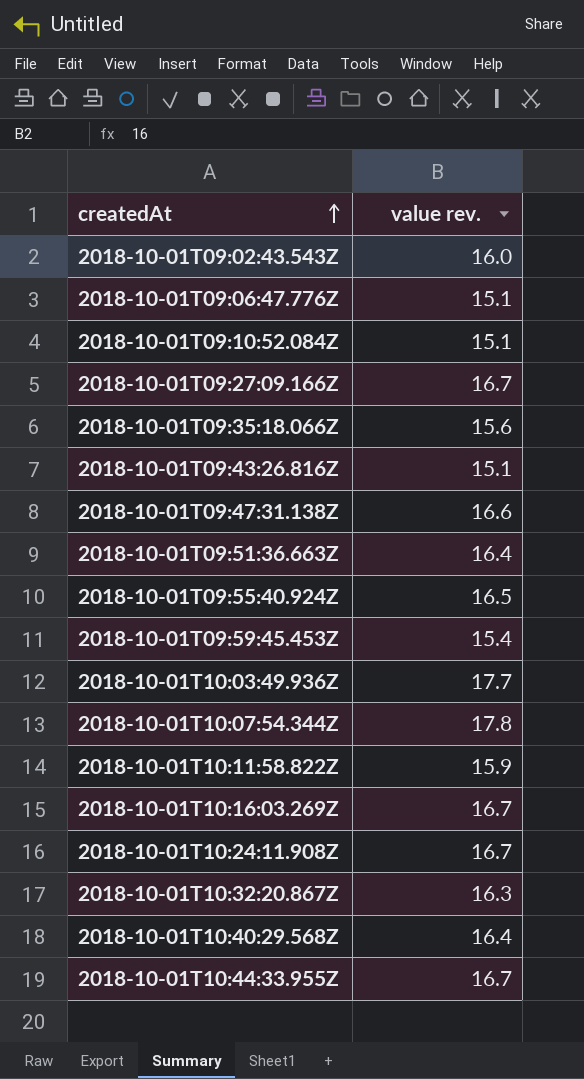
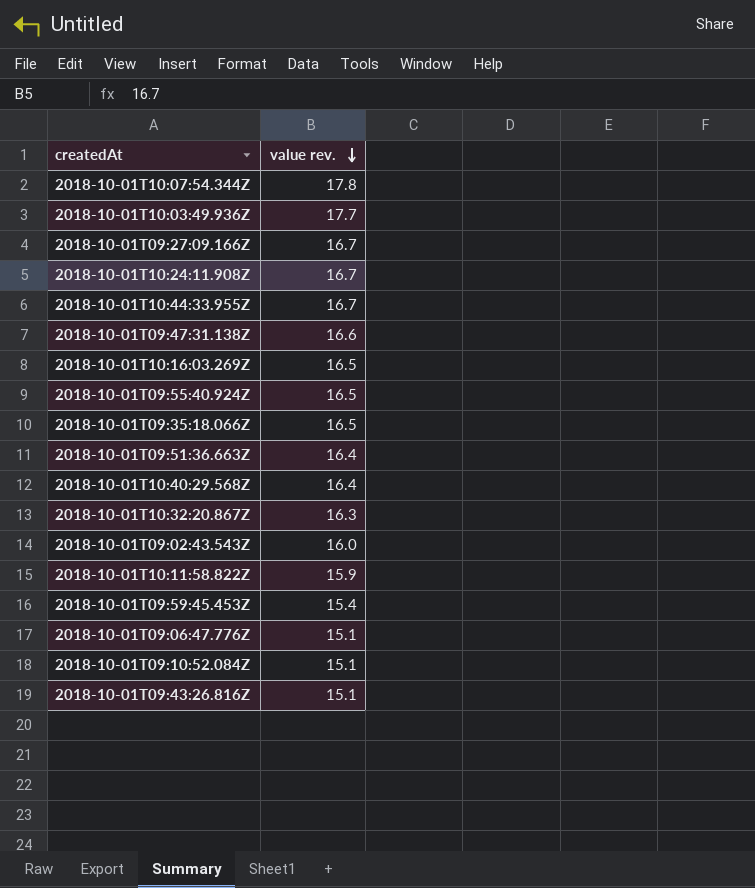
row order: createdAt ascending -> value rev. descending
2018-10-01T10:16:03.269Z | value rev.: 16.7 -> 16.5
2018-10-01T09:35:18.066Z | value rev.: 15.6 -> 16.5

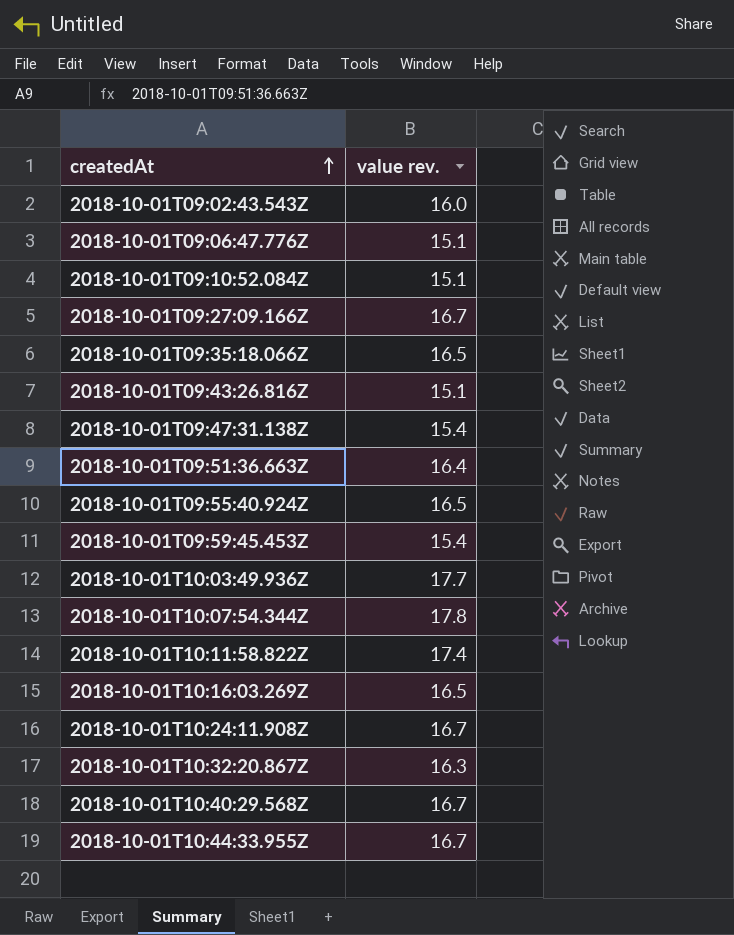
row order: value rev. descending -> createdAt ascending
2018-10-01T09:47:31.138Z | value rev.: 16.6 -> 15.4
2018-10-01T10:11:58.822Z | value rev.: 15.9 -> 17.4
2018-10-01T10:40:29.568Z | value rev.: 16.4 -> 16.7

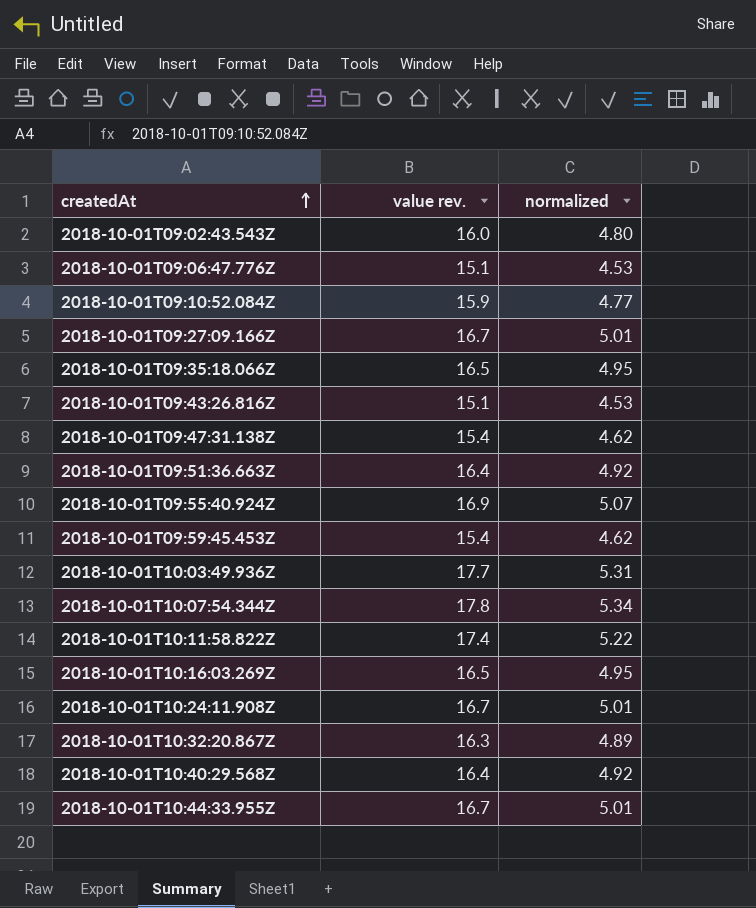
column normalized | formula: none -> [value rev.] * 0.3
2018-10-01T09:10:52.084Z | value rev.: 15.1 -> 15.9
2018-10-01T09:55:40.924Z | value rev.: 16.5 -> 16.9
2018-10-01T10:40:29.568Z | value rev.: 16.7 -> 16.4

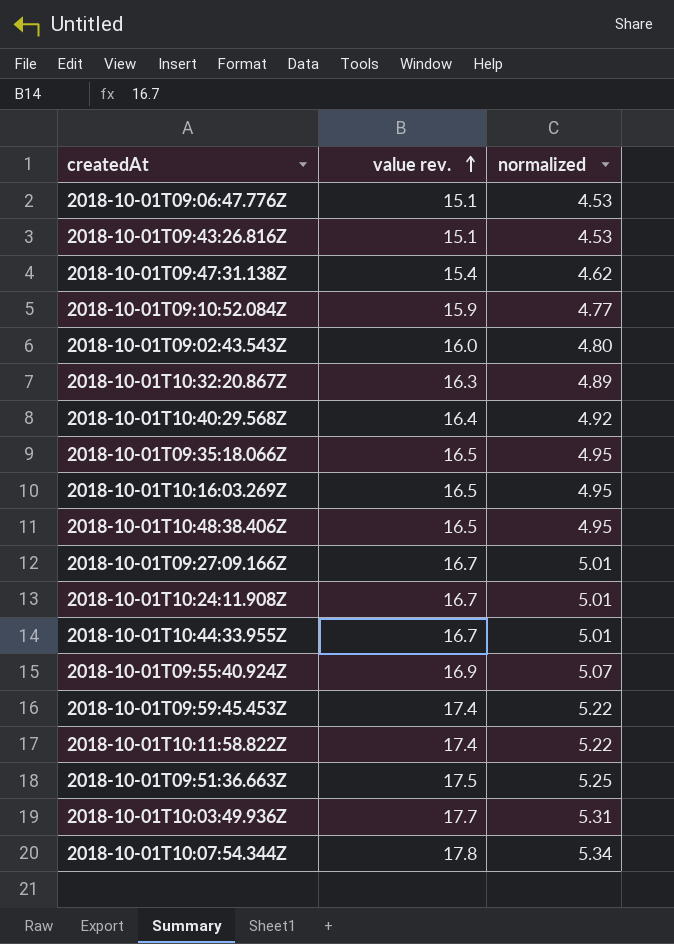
row order: createdAt ascending -> value rev. ascending
row 2018-10-01T10:48:38.406Z: none -> 16.5 | 4.95
2018-10-01T09:59:45.453Z | value rev.: 15.4 -> 17.4
2018-10-01T09:59:45.453Z | normalized: 4.62 -> 5.22
2018-10-01T09:51:36.663Z | value rev.: 16.4 -> 17.5
2018-10-01T09:51:36.663Z | normalized: 4.92 -> 5.25

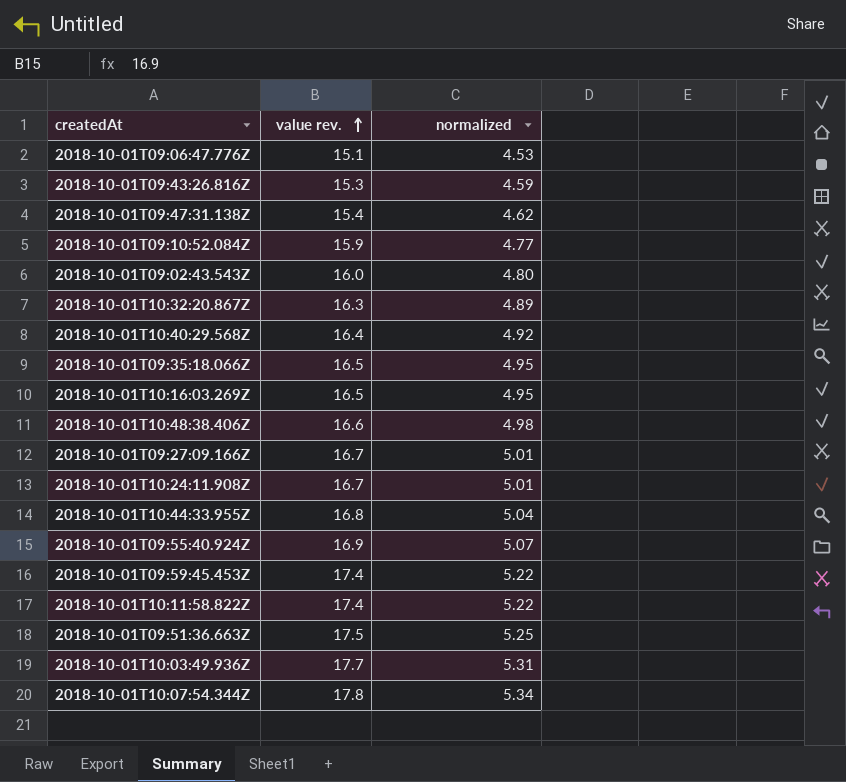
2018-10-01T09:43:26.816Z | value rev.: 15.1 -> 15.3
2018-10-01T09:43:26.816Z | normalized: 4.53 -> 4.59
2018-10-01T10:48:38.406Z | value rev.: 16.5 -> 16.6
2018-10-01T10:48:38.406Z | normalized: 4.95 -> 4.98
2018-10-01T10:44:33.955Z | value rev.: 16.7 -> 16.8
2018-10-01T10:44:33.955Z | normalized: 5.01 -> 5.04

